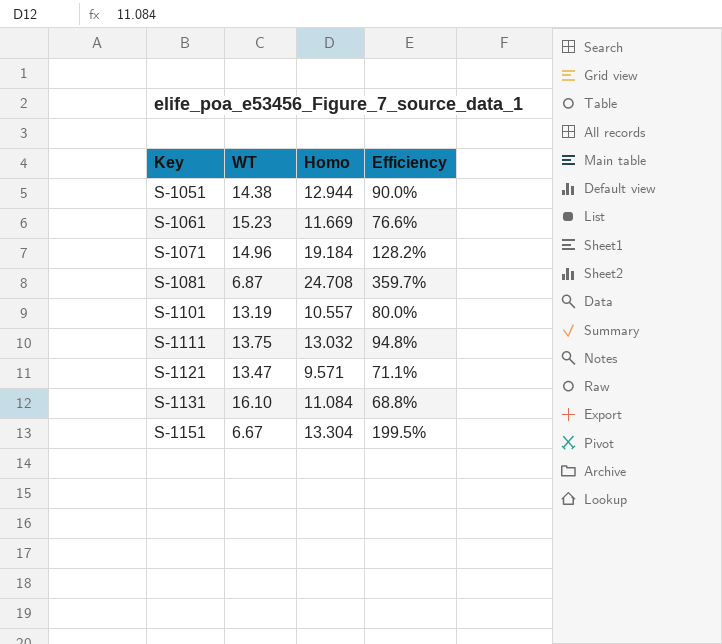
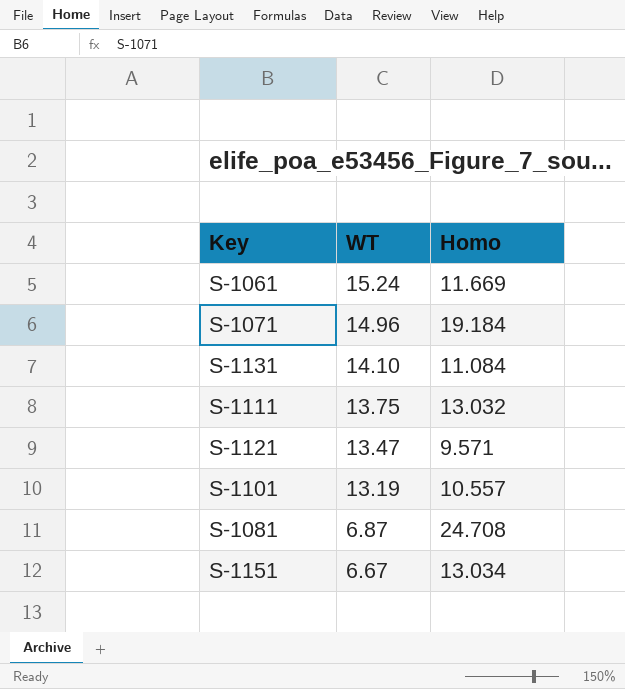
row order: Key ascending -> WT descending
column Efficiency | formula: [Homo] / [WT] -> none
row S-1051: 14.38 | 12.944 | 90.0% -> none
S-1061 | WT: 15.23 -> 15.24
S-1131 | WT: 16.10 -> 14.10
S-1151 | Homo: 13.304 -> 13.034

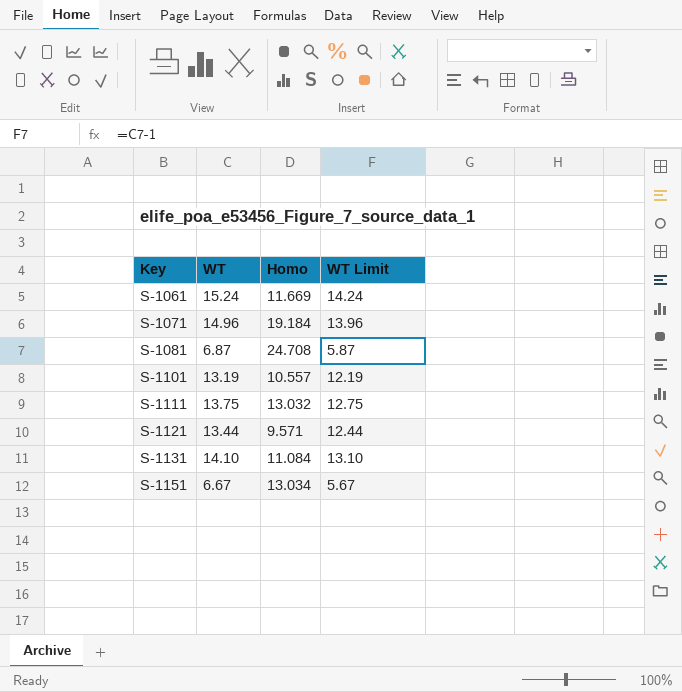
row order: WT descending -> Key ascending
column WT Limit | formula: none -> [WT] - 1
S-1121 | WT: 13.47 -> 13.44

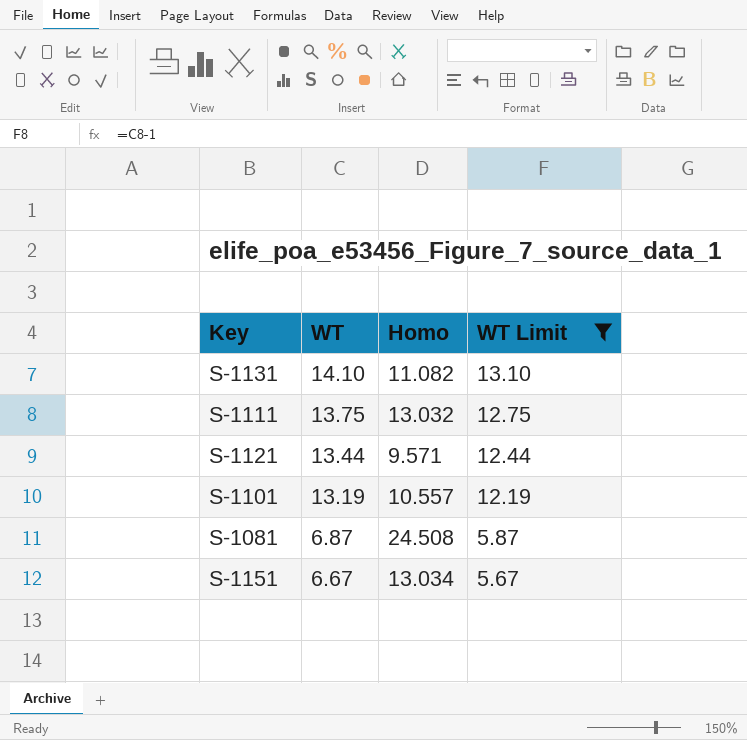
filter: none -> WT Limit <= 13.10
row order: Key ascending -> WT descending
S-1131 | Homo: 11.084 -> 11.082
S-1081 | Homo: 24.708 -> 24.508

